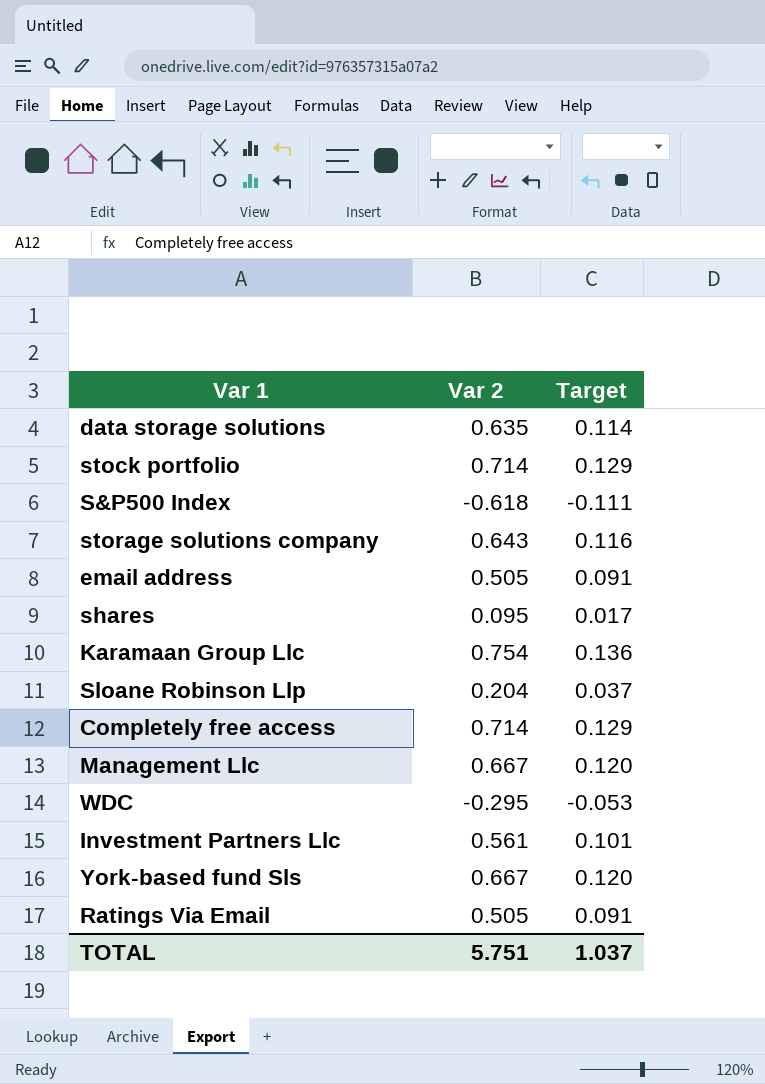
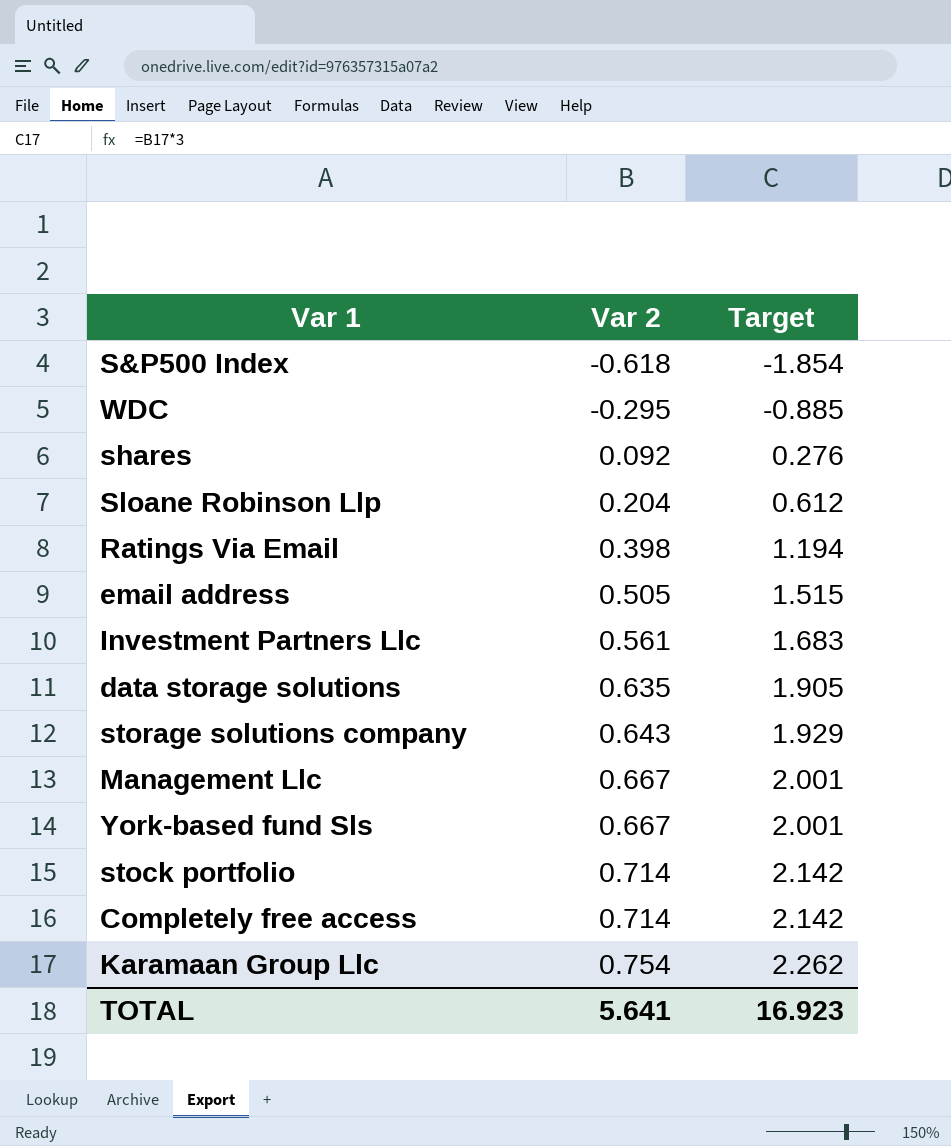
row order: none -> Var 2 ascending
column Target | formula: [Var 2] * 0.18 -> [Var 2] * 3
shares | Var 2: 0.095 -> 0.092
Ratings Via Email | Var 2: 0.505 -> 0.398
TOTAL | Var 2: 5.751 -> 5.641
TOTAL | Target: 1.037 -> 16.923

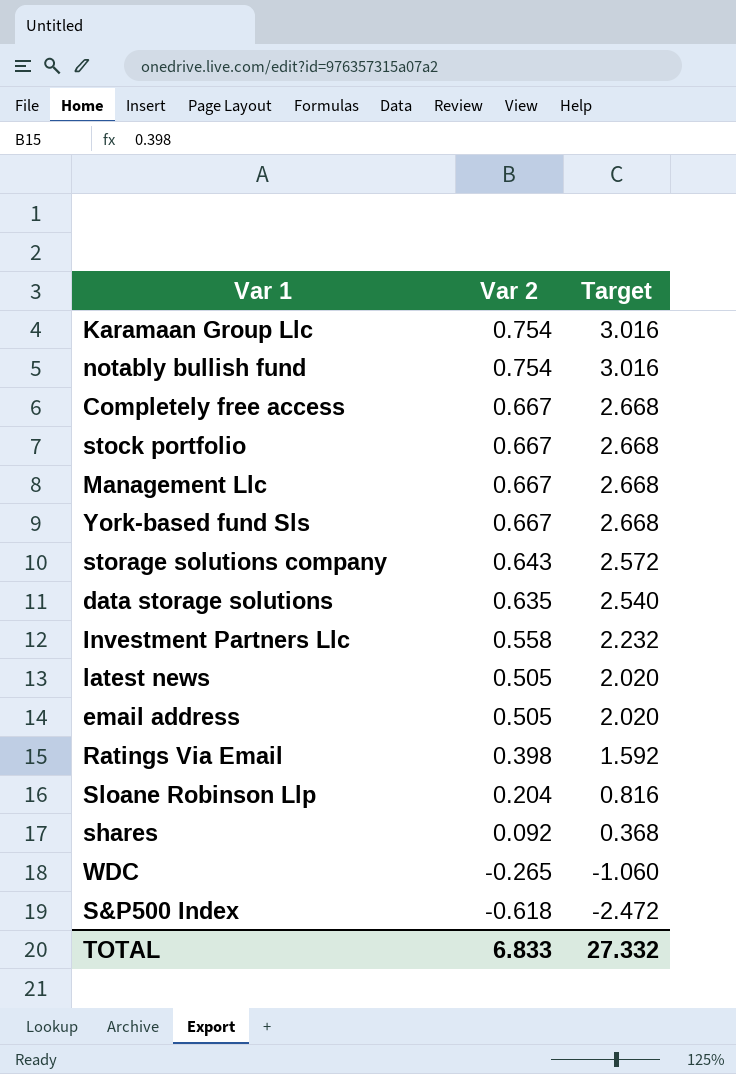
row order: Var 2 ascending -> Var 2 descending
column Target | formula: [Var 2] * 3 -> [Var 2] * 4
row notably bullish fund: none -> 0.754 | 3.016
Completely free access | Var 2: 0.714 -> 0.667
stock portfolio | Var 2: 0.714 -> 0.667
Investment Partners Llc | Var 2: 0.561 -> 0.558
row latest news: none -> 0.505 | 2.020
WDC | Var 2: -0.295 -> -0.265
TOTAL | Var 2: 5.641 -> 6.833
TOTAL | Target: 16.923 -> 27.332

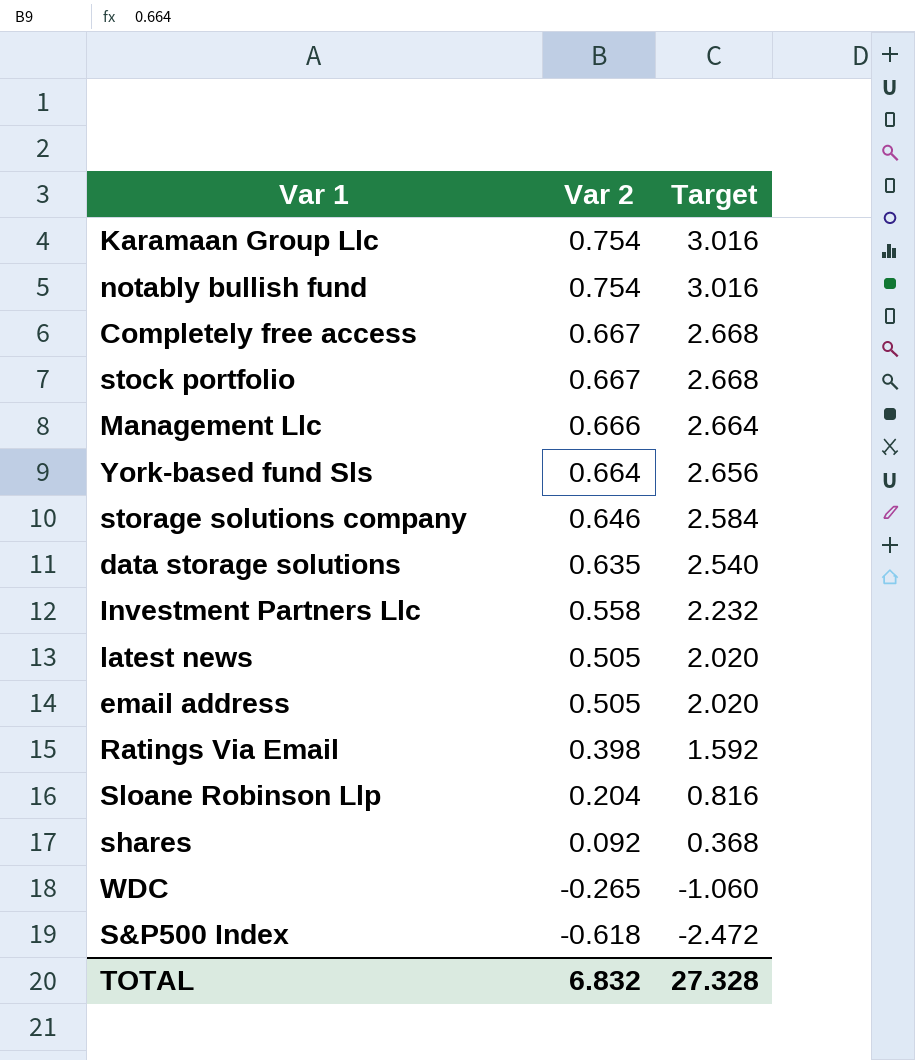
Management Llc | Var 2: 0.667 -> 0.666
Management Llc | Target: 2.668 -> 2.664
York-based fund Sls | Var 2: 0.667 -> 0.664
York-based fund Sls | Target: 2.668 -> 2.656
storage solutions company | Var 2: 0.643 -> 0.646
storage solutions company | Target: 2.572 -> 2.584
TOTAL | Var 2: 6.833 -> 6.832
TOTAL | Target: 27.332 -> 27.328

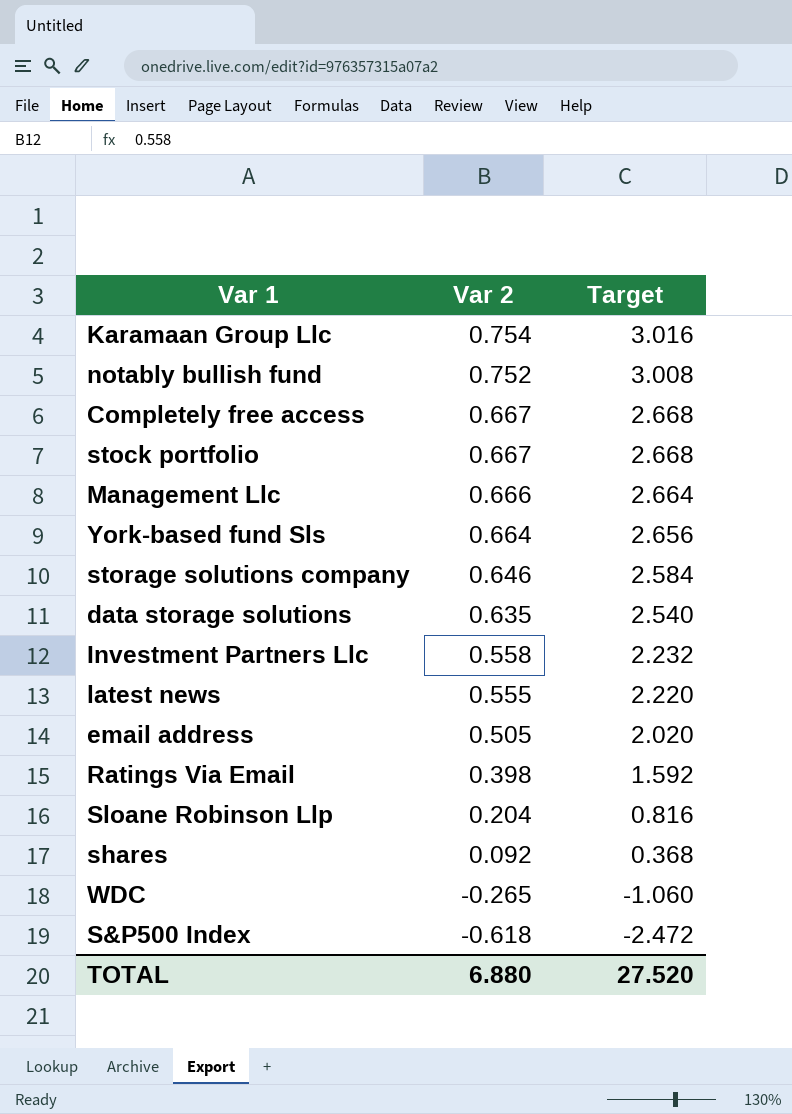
notably bullish fund | Var 2: 0.754 -> 0.752
notably bullish fund | Target: 3.016 -> 3.008
latest news | Var 2: 0.505 -> 0.555
latest news | Target: 2.020 -> 2.220
TOTAL | Var 2: 6.832 -> 6.880
TOTAL | Target: 27.328 -> 27.520

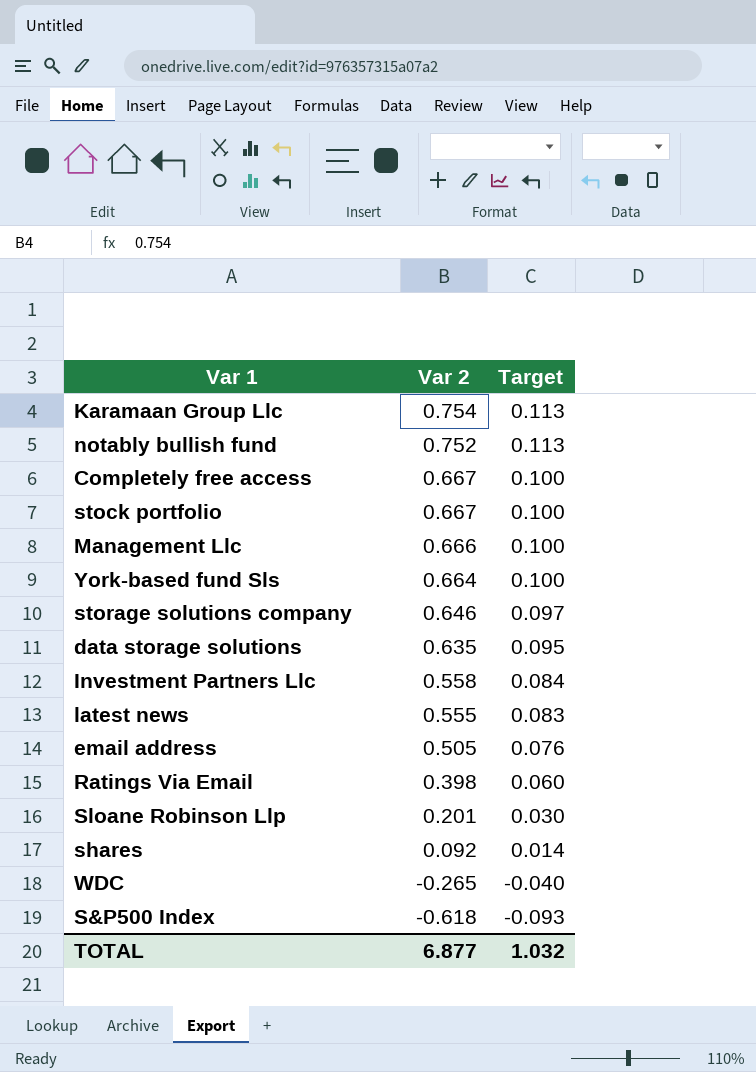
column Target | formula: [Var 2] * 4 -> [Var 2] * 0.15
Sloane Robinson Llp | Var 2: 0.204 -> 0.201
TOTAL | Var 2: 6.880 -> 6.877
TOTAL | Target: 27.520 -> 1.032

